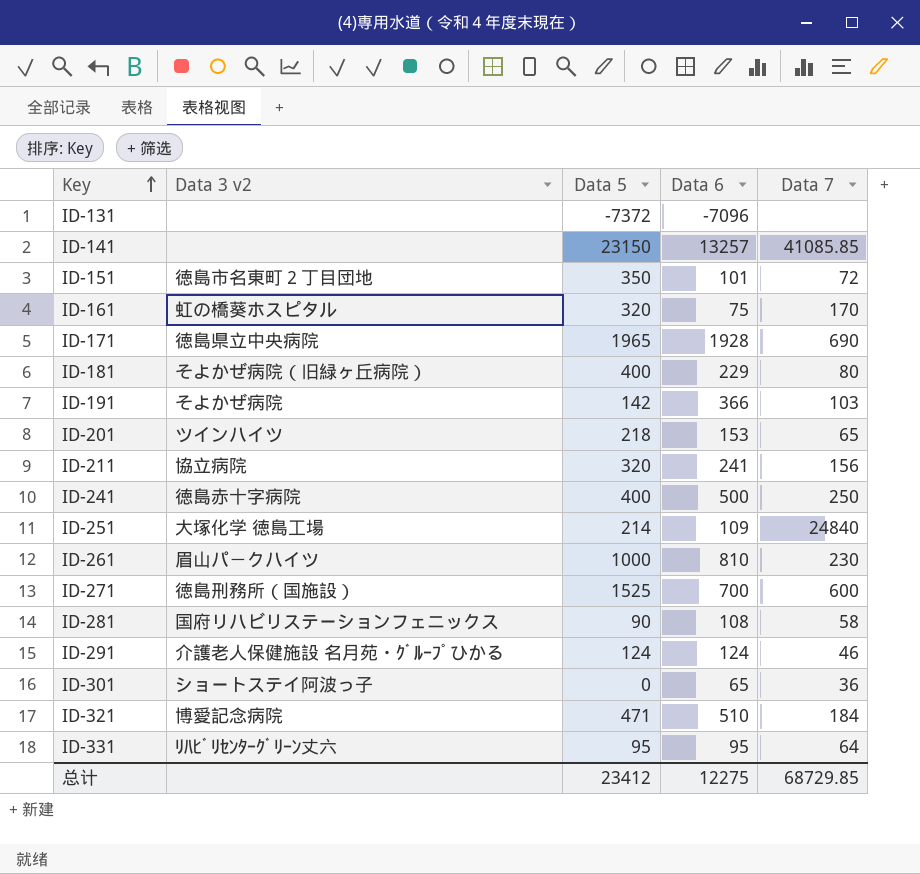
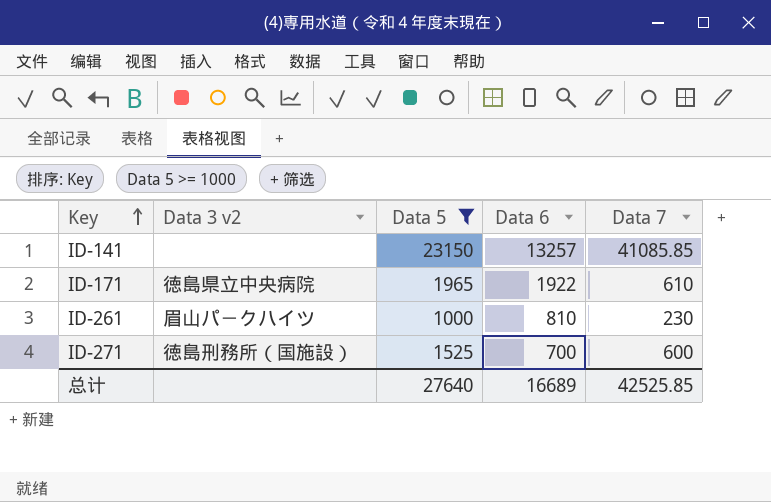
filter: none -> Data 5 >= 1000
ID-171 | Data 6: 1928 -> 1922
ID-171 | Data 7: 690 -> 610
总计 | Data 5: 23412 -> 27640
总计 | Data 6: 12275 -> 16689
总计 | Data 7: 68729.85 -> 42525.85

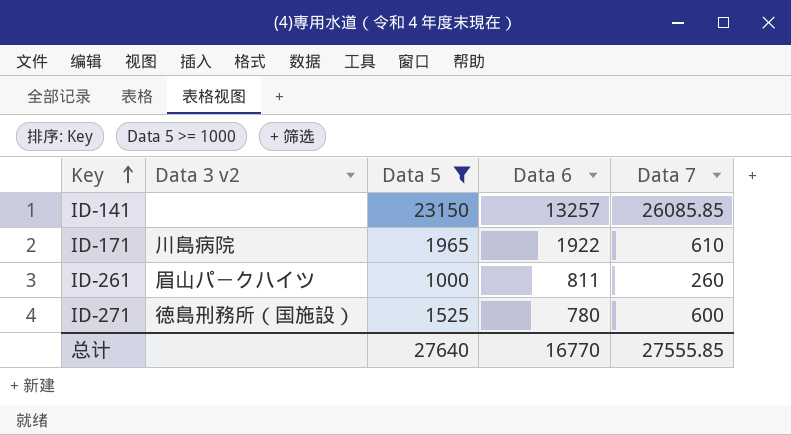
ID-141 | Data 7: 41085.85 -> 26085.85
ID-171 | Data 3 v2: 徳島県立中央病院 -> 川島病院
ID-261 | Data 6: 810 -> 811
ID-261 | Data 7: 230 -> 260
ID-271 | Data 6: 700 -> 780
总计 | Data 6: 16689 -> 16770
总计 | Data 7: 42525.85 -> 27555.85

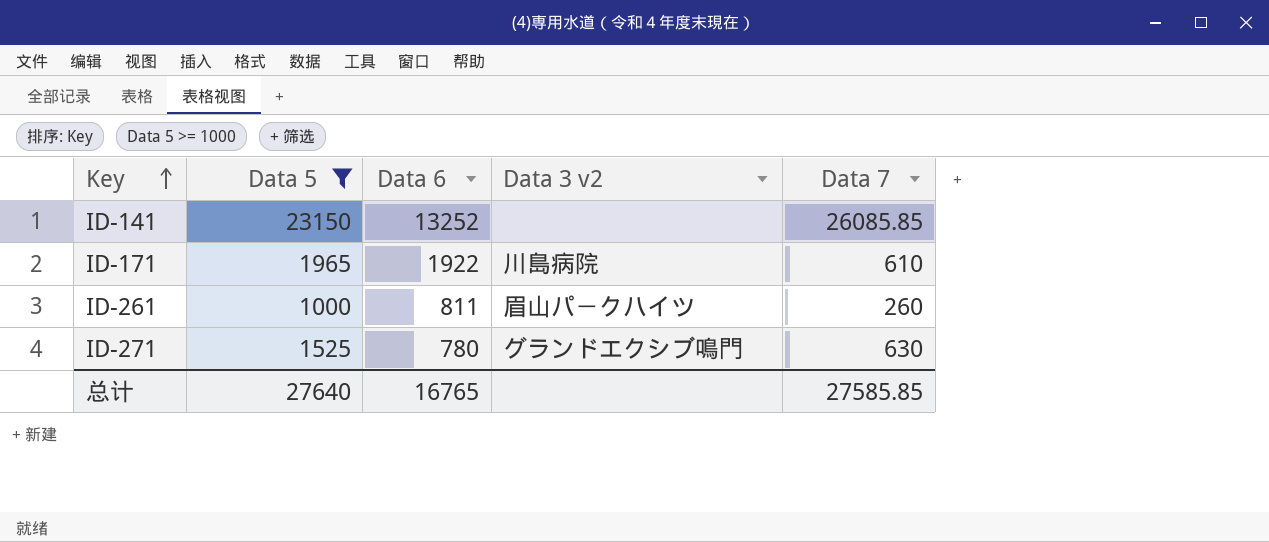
column Data 3 v2 | position: 2 -> 4
ID-141 | Data 6: 13257 -> 13252
ID-271 | Data 3 v2: 徳島刑務所（国施設） -> グランドエクシブ鳴門
ID-271 | Data 7: 600 -> 630
总计 | Data 6: 16770 -> 16765
总计 | Data 7: 27555.85 -> 27585.85

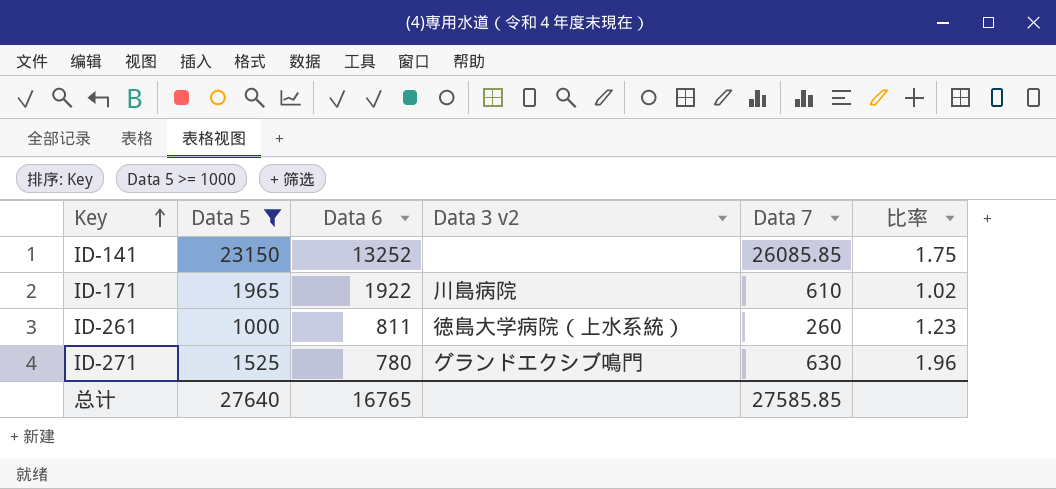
column 比率 | formula: none -> [Data 5] / [Data 6]
ID-261 | Data 3 v2: 眉山パ－クハイツ -> 徳島大学病院（上水系統）

